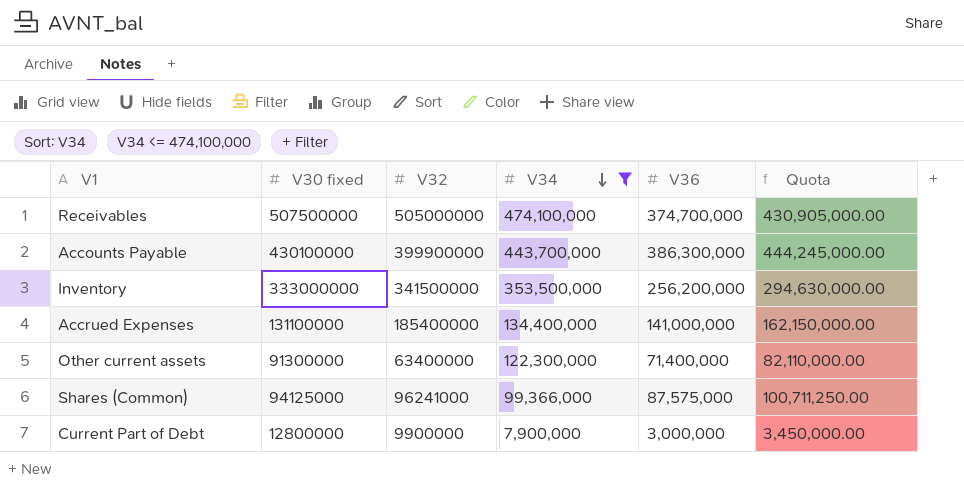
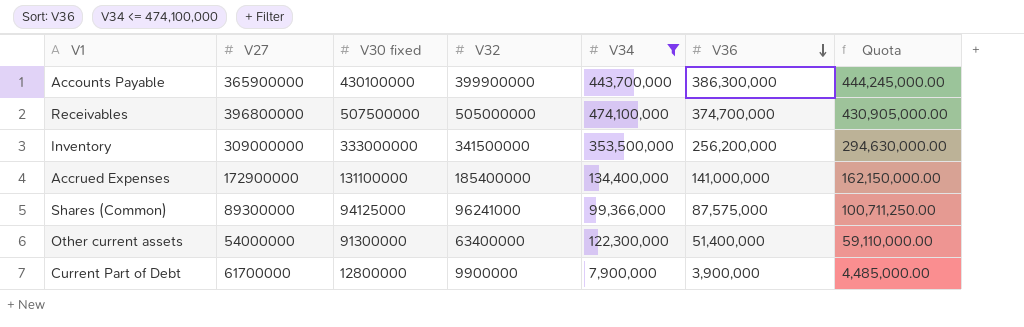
row order: V34 descending -> V36 descending
column V27 | position: none -> 2
Other current assets | V36: 71,400,000 -> 51,400,000
Other current assets | Quota: 82,110,000.00 -> 59,110,000.00
Current Part of Debt | V36: 3,000,000 -> 3,900,000
Current Part of Debt | Quota: 3,450,000.00 -> 4,485,000.00

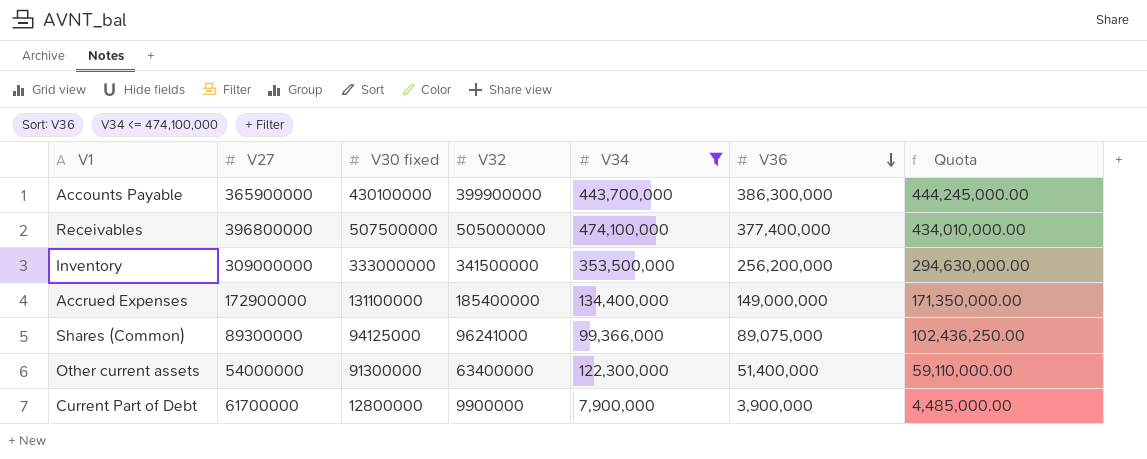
Receivables | V36: 374,700,000 -> 377,400,000
Receivables | Quota: 430,905,000.00 -> 434,010,000.00
Accrued Expenses | V36: 141,000,000 -> 149,000,000
Accrued Expenses | Quota: 162,150,000.00 -> 171,350,000.00
Shares (Common) | V36: 87,575,000 -> 89,075,000
Shares (Common) | Quota: 100,711,250.00 -> 102,436,250.00

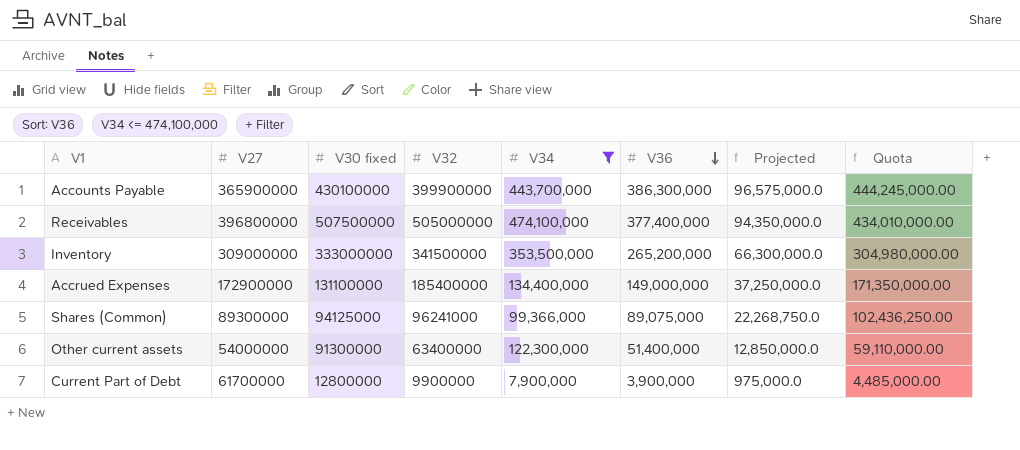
column Projected | formula: none -> [V36] * 0.25
Inventory | V36: 256,200,000 -> 265,200,000
Inventory | Quota: 294,630,000.00 -> 304,980,000.00

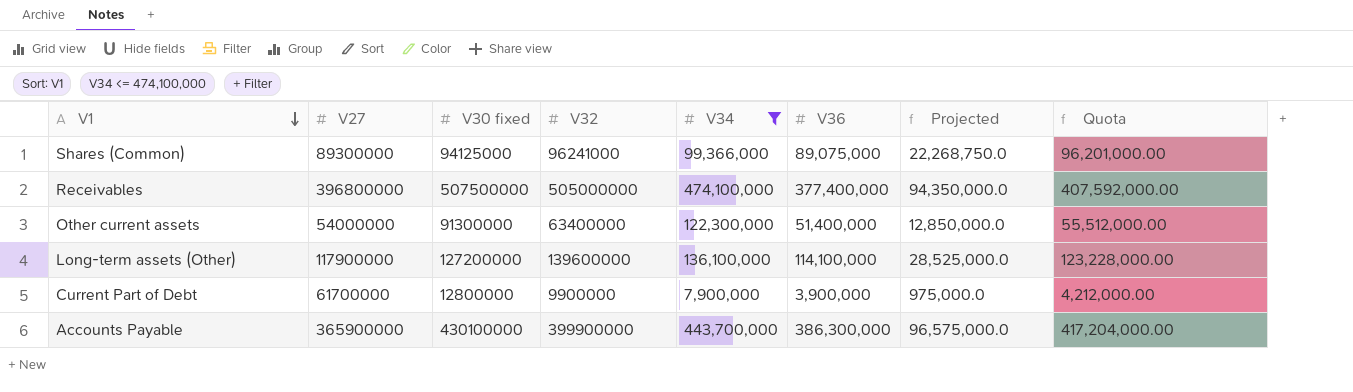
row order: V36 descending -> V1 descending
column Quota | formula: [V36] * 1.15 -> [V36] * 1.08
row Inventory: 309000000 | 333000000 | 341500000 | 353,500,000 | 265,200,000 | 66,300,000.0 | 304,980,000.00 -> none
row Accrued Expenses: 172900000 | 131100000 | 185400000 | 134,400,000 | 149,000,000 | 37,250,000.0 | 171,350,000.00 -> none
row Long-term assets (Other): none -> 117900000 | 127200000 | 139600000 | 136,100,000 | 114,100,000 | 28,525,000.0 | 123,228,000.00

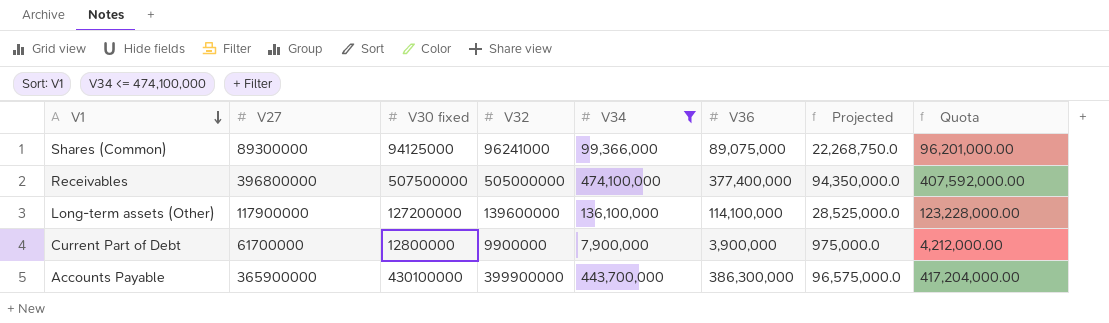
row Other current assets: 54000000 | 91300000 | 63400000 | 122,300,000 | 51,400,000 | 12,850,000.0 | 55,512,000.00 -> none

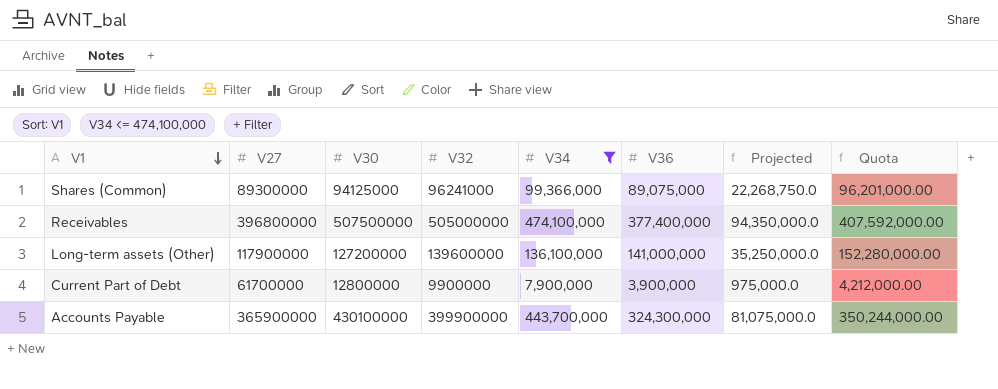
column name: V30 fixed -> V30
Long-term assets (Other) | V36: 114,100,000 -> 141,000,000
Long-term assets (Other) | Projected: 28,525,000.0 -> 35,250,000.0
Long-term assets (Other) | Quota: 123,228,000.00 -> 152,280,000.00
Accounts Payable | V36: 386,300,000 -> 324,300,000
Accounts Payable | Projected: 96,575,000.0 -> 81,075,000.0
Accounts Payable | Quota: 417,204,000.00 -> 350,244,000.00

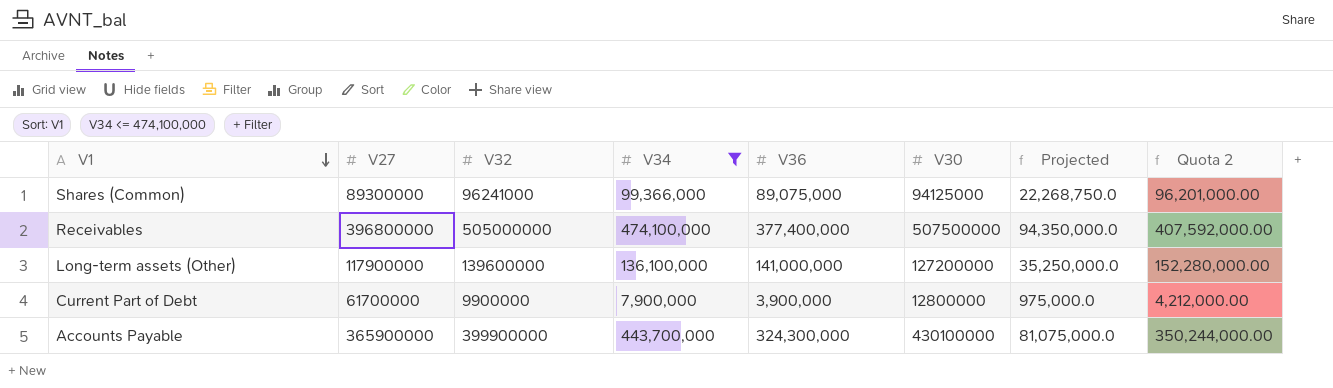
column V30 | position: 3 -> 6
column name: Quota -> Quota 2

